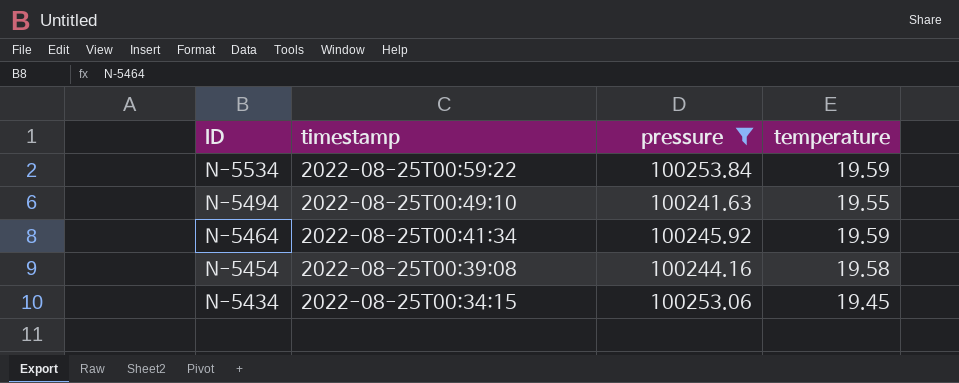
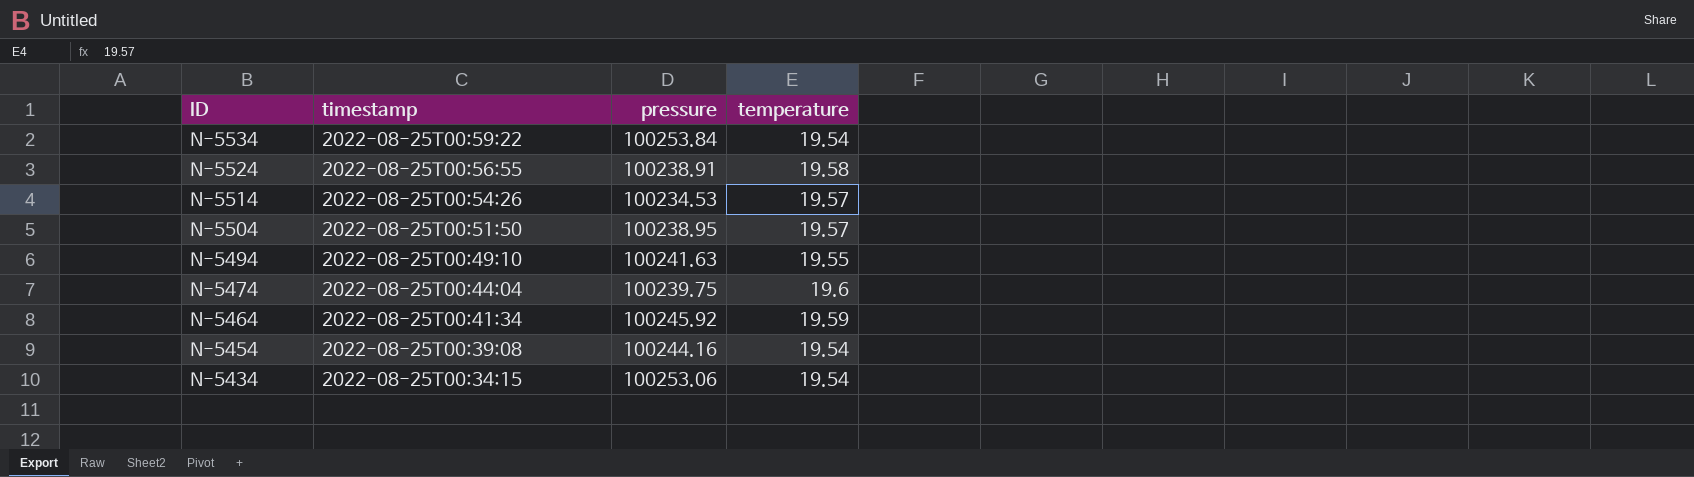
filter: pressure >= 100241.63 -> none
N-5534 | temperature: 19.59 -> 19.54
N-5454 | temperature: 19.58 -> 19.54
N-5434 | temperature: 19.45 -> 19.54

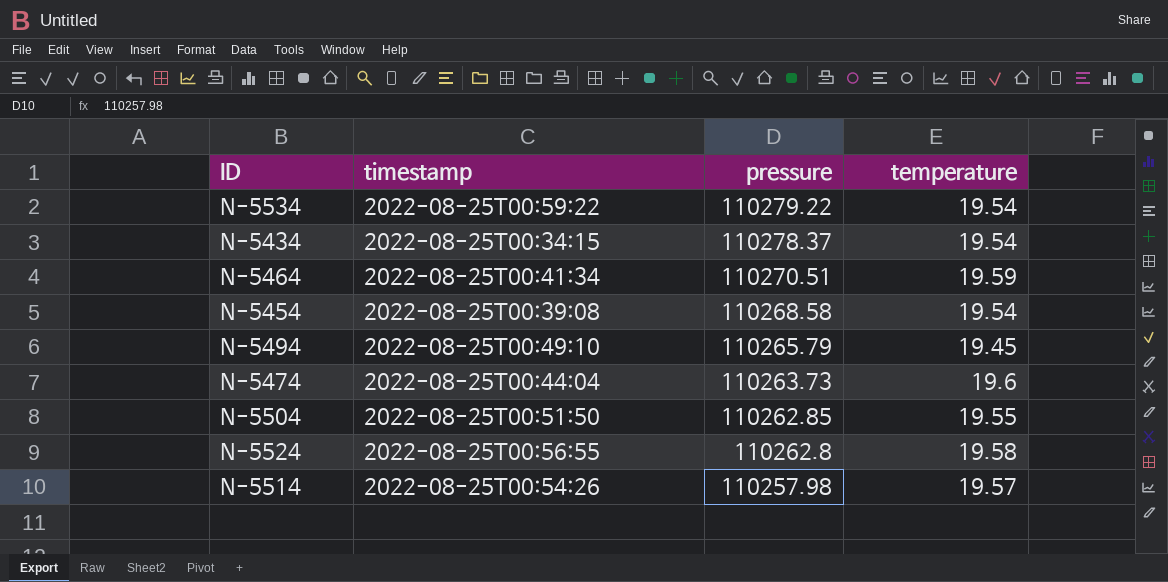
row order: ID descending -> pressure descending
N-5534 | pressure: 100253.84 -> 110279.22
N-5434 | pressure: 100253.06 -> 110278.37
N-5464 | pressure: 100245.92 -> 110270.51
N-5454 | pressure: 100244.16 -> 110268.58
N-5494 | pressure: 100241.63 -> 110265.79
N-5494 | temperature: 19.55 -> 19.45
N-5474 | pressure: 100239.75 -> 110263.73
N-5504 | pressure: 100238.95 -> 110262.85
N-5504 | temperature: 19.57 -> 19.55
N-5524 | pressure: 100238.91 -> 110262.8
N-5514 | pressure: 100234.53 -> 110257.98

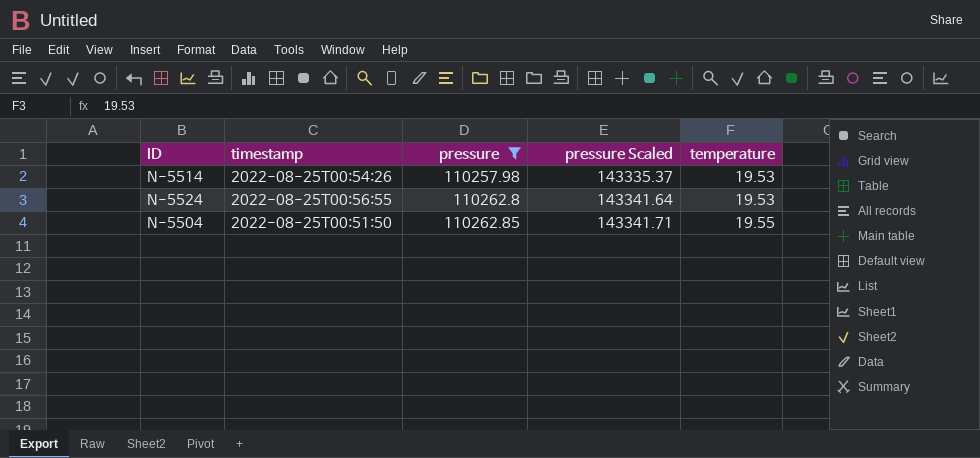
filter: none -> pressure <= 110262.85
row order: pressure descending -> pressure ascending
column pressure Scaled | formula: none -> [pressure] * 1.3
N-5514 | temperature: 19.57 -> 19.53
N-5524 | temperature: 19.58 -> 19.53

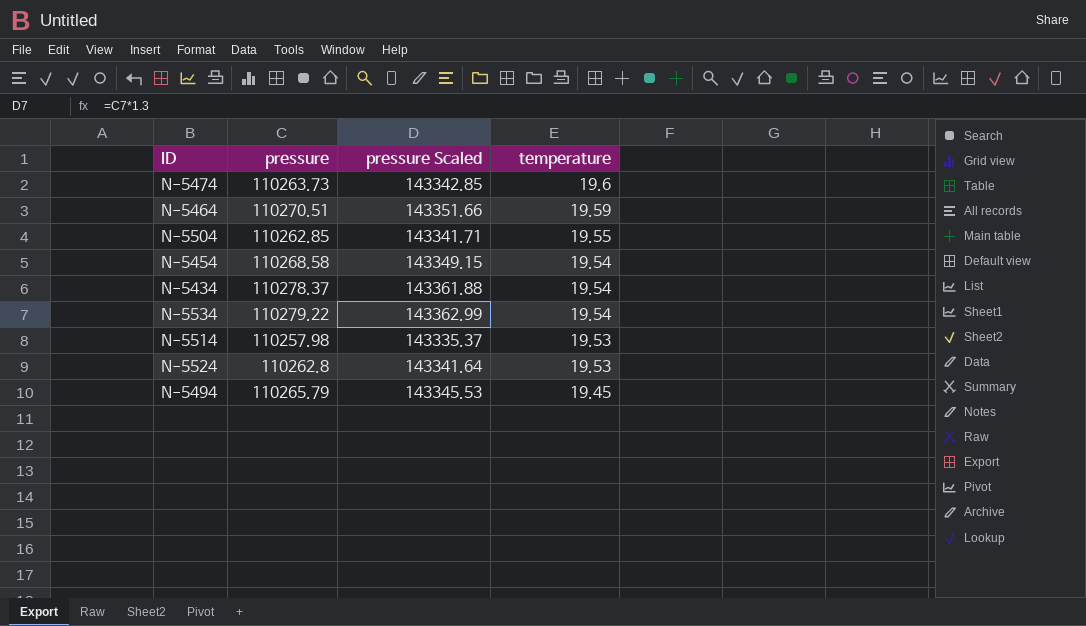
filter: pressure <= 110262.85 -> none
row order: pressure ascending -> temperature descending
column timestamp | position: 2 -> none

